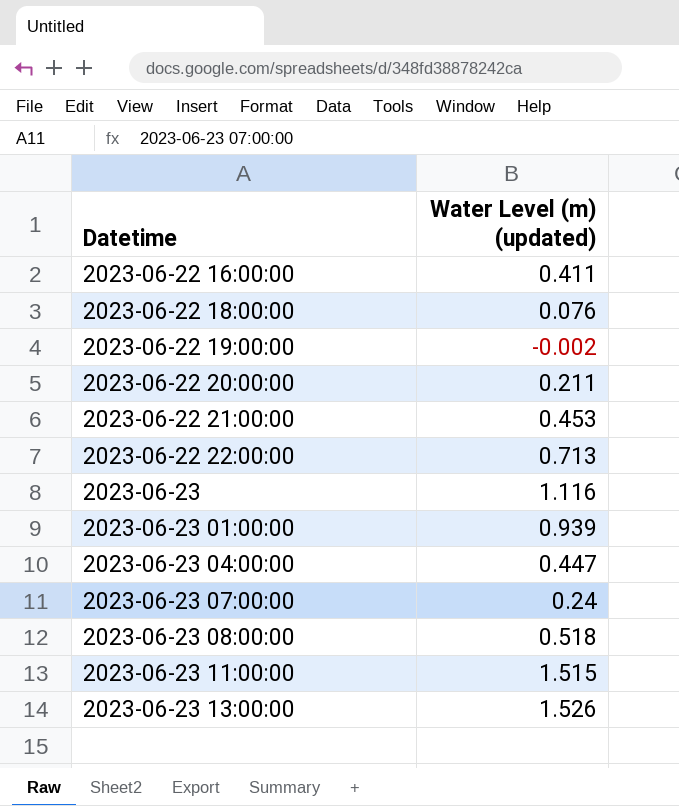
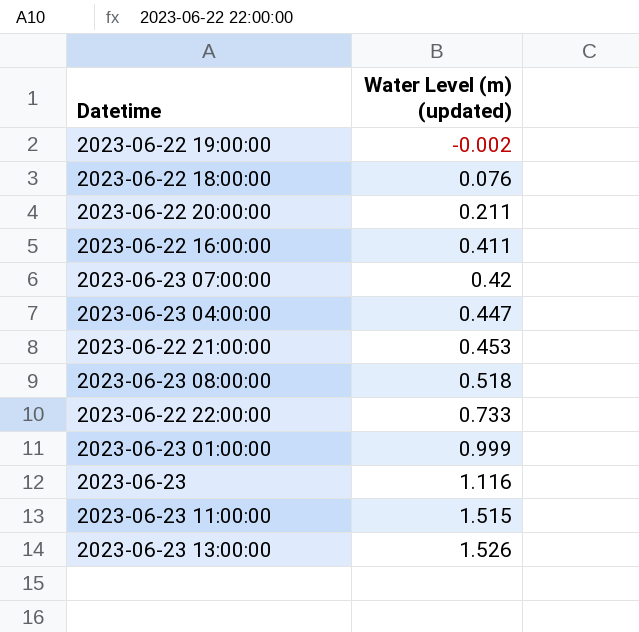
row order: Datetime ascending -> Water Level (m) (updated) ascending
2023-06-23 07:00:00 | Water Level (m) (updated): 0.24 -> 0.42
2023-06-22 22:00:00 | Water Level (m) (updated): 0.713 -> 0.733
2023-06-23 01:00:00 | Water Level (m) (updated): 0.939 -> 0.999

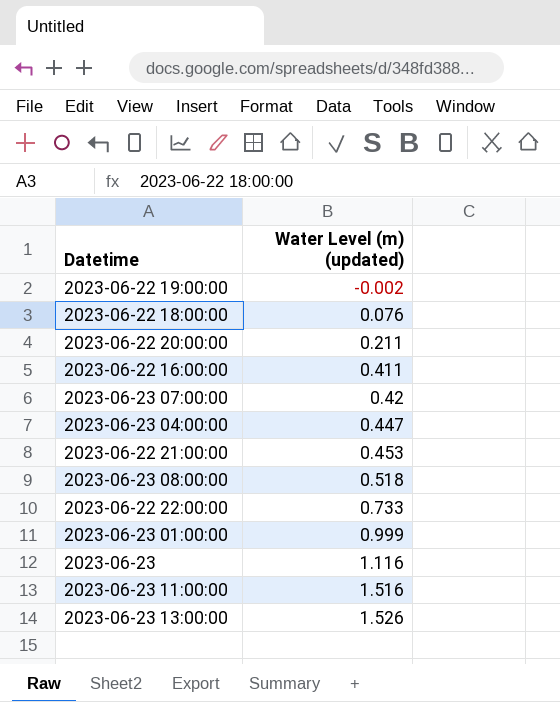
2023-06-23 11:00:00 | Water Level (m) (updated): 1.515 -> 1.516

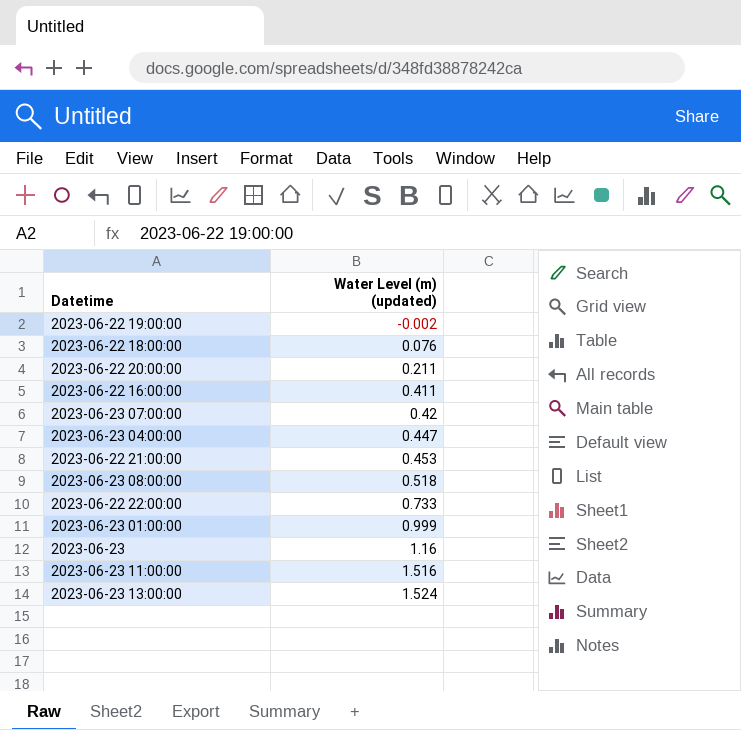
2023-06-23 | Water Level (m) (updated): 1.116 -> 1.16
2023-06-23 13:00:00 | Water Level (m) (updated): 1.526 -> 1.524

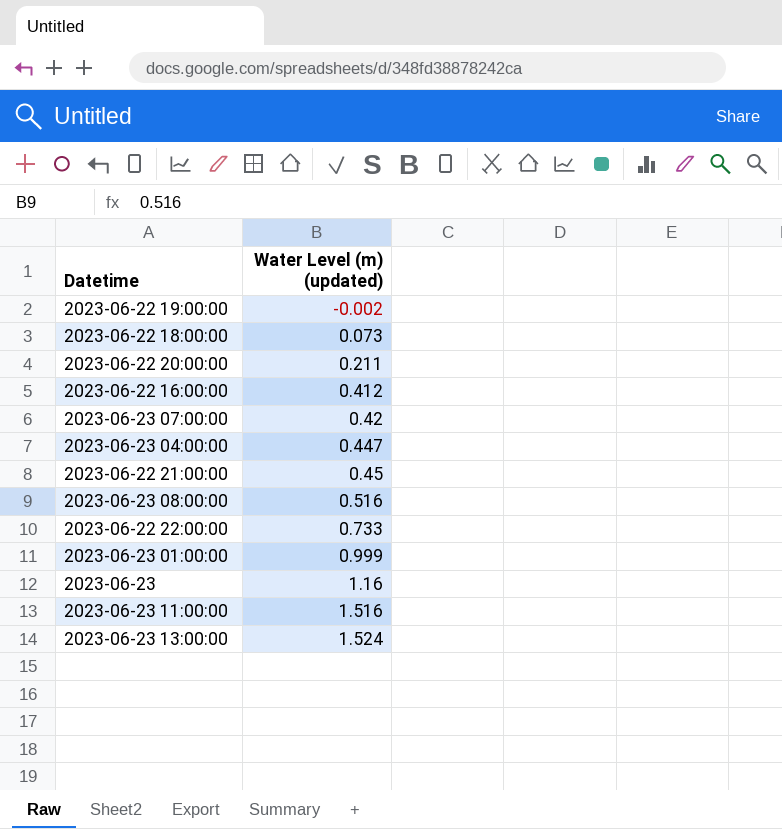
2023-06-22 18:00:00 | Water Level (m) (updated): 0.076 -> 0.073
2023-06-22 16:00:00 | Water Level (m) (updated): 0.411 -> 0.412
2023-06-22 21:00:00 | Water Level (m) (updated): 0.453 -> 0.45
2023-06-23 08:00:00 | Water Level (m) (updated): 0.518 -> 0.516

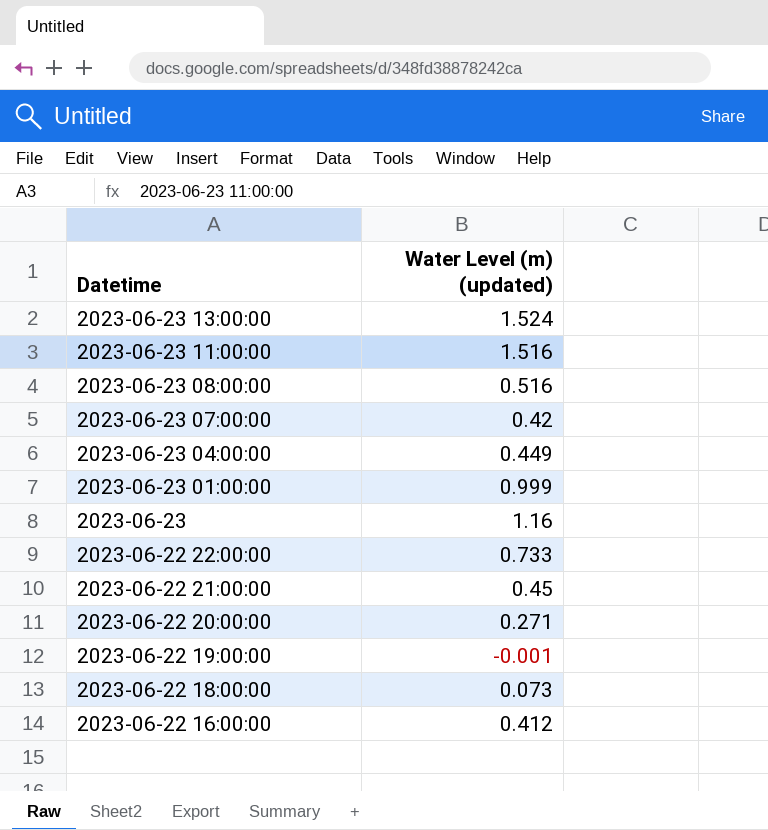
row order: Water Level (m) (updated) ascending -> Datetime descending
2023-06-23 04:00:00 | Water Level (m) (updated): 0.447 -> 0.449
2023-06-22 20:00:00 | Water Level (m) (updated): 0.211 -> 0.271
2023-06-22 19:00:00 | Water Level (m) (updated): -0.002 -> -0.001

